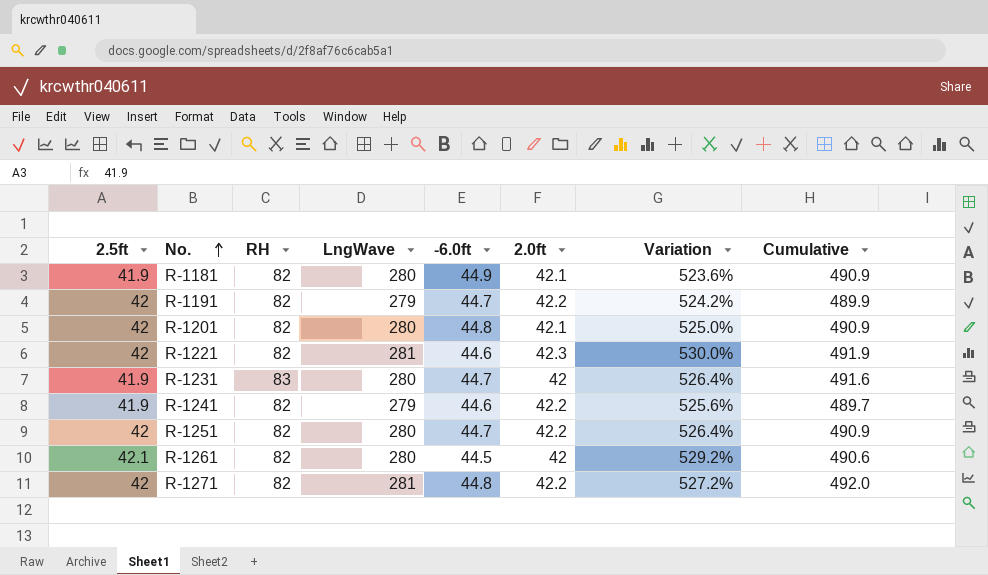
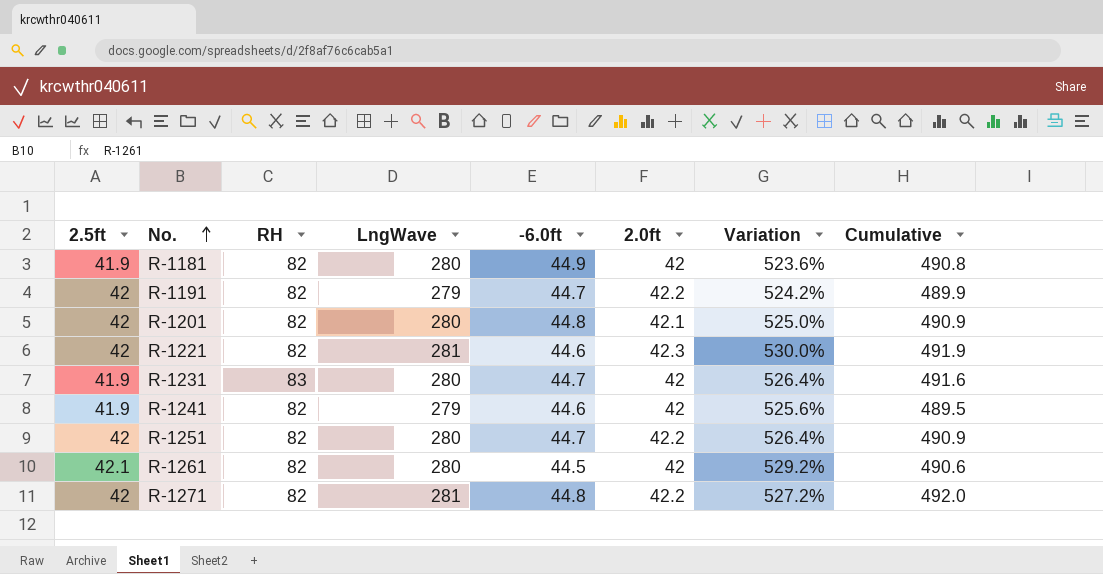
R-1181 | 2.0ft: 42.1 -> 42
R-1181 | Cumulative: 490.9 -> 490.8
R-1241 | 2.0ft: 42.2 -> 42
R-1241 | Cumulative: 489.7 -> 489.5

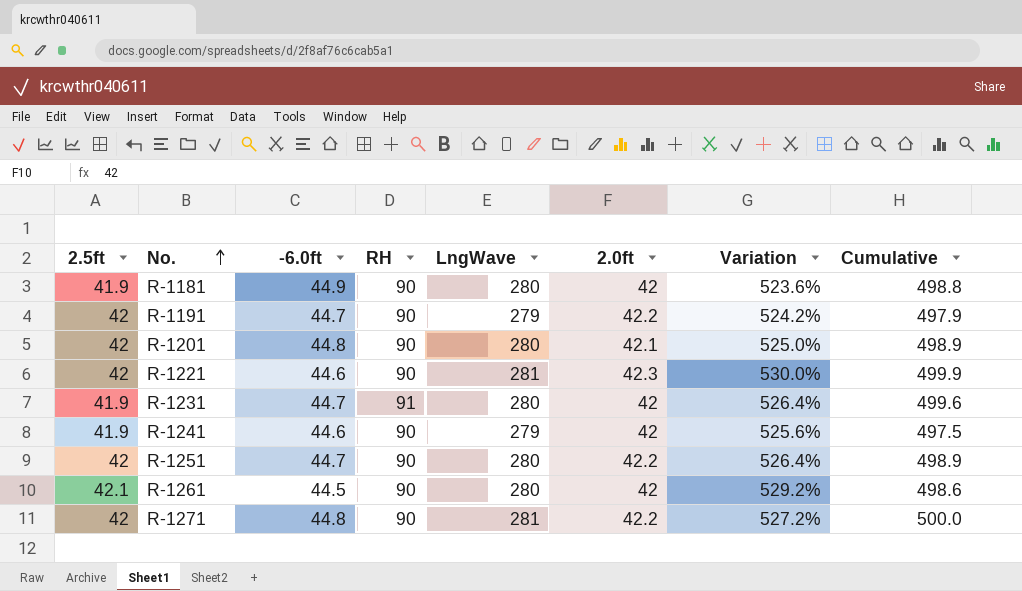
column -6.0ft | position: 5 -> 3
R-1181 | RH: 82 -> 90
R-1181 | Cumulative: 490.8 -> 498.8
R-1191 | RH: 82 -> 90
R-1191 | Cumulative: 489.9 -> 497.9
R-1201 | RH: 82 -> 90
R-1201 | Cumulative: 490.9 -> 498.9
R-1221 | RH: 82 -> 90
R-1221 | Cumulative: 491.9 -> 499.9
R-1231 | RH: 83 -> 91
R-1231 | Cumulative: 491.6 -> 499.6
R-1241 | RH: 82 -> 90
R-1241 | Cumulative: 489.5 -> 497.5
R-1251 | RH: 82 -> 90
R-1251 | Cumulative: 490.9 -> 498.9
R-1261 | RH: 82 -> 90
R-1261 | Cumulative: 490.6 -> 498.6
R-1271 | RH: 82 -> 90
R-1271 | Cumulative: 492.0 -> 500.0

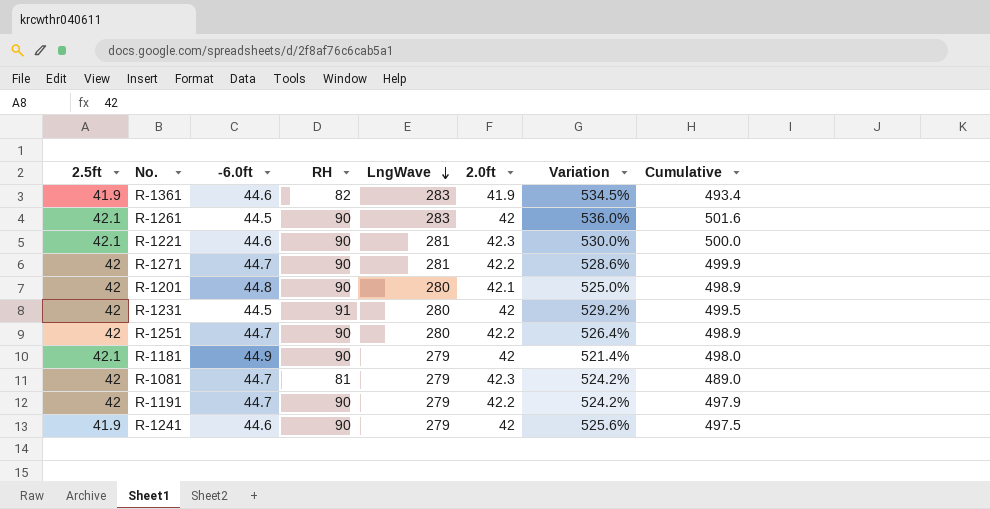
row order: No. ascending -> LngWave descending
row R-1361: none -> 41.9 | 44.6 | 82 | 283 | 41.9 | 534.5% | 493.4
R-1261 | LngWave: 280 -> 283
R-1261 | Variation: 529.2% -> 536.0%
R-1261 | Cumulative: 498.6 -> 501.6
R-1221 | 2.5ft: 42 -> 42.1
R-1221 | Cumulative: 499.9 -> 500.0
R-1271 | -6.0ft: 44.8 -> 44.7
R-1271 | Variation: 527.2% -> 528.6%
R-1271 | Cumulative: 500.0 -> 499.9
R-1231 | 2.5ft: 41.9 -> 42
R-1231 | -6.0ft: 44.7 -> 44.5
R-1231 | Variation: 526.4% -> 529.2%
R-1231 | Cumulative: 499.6 -> 499.5
R-1181 | 2.5ft: 41.9 -> 42.1
R-1181 | LngWave: 280 -> 279
R-1181 | Variation: 523.6% -> 521.4%
R-1181 | Cumulative: 498.8 -> 498.0
row R-1081: none -> 42 | 44.7 | 81 | 279 | 42.3 | 524.2% | 489.0

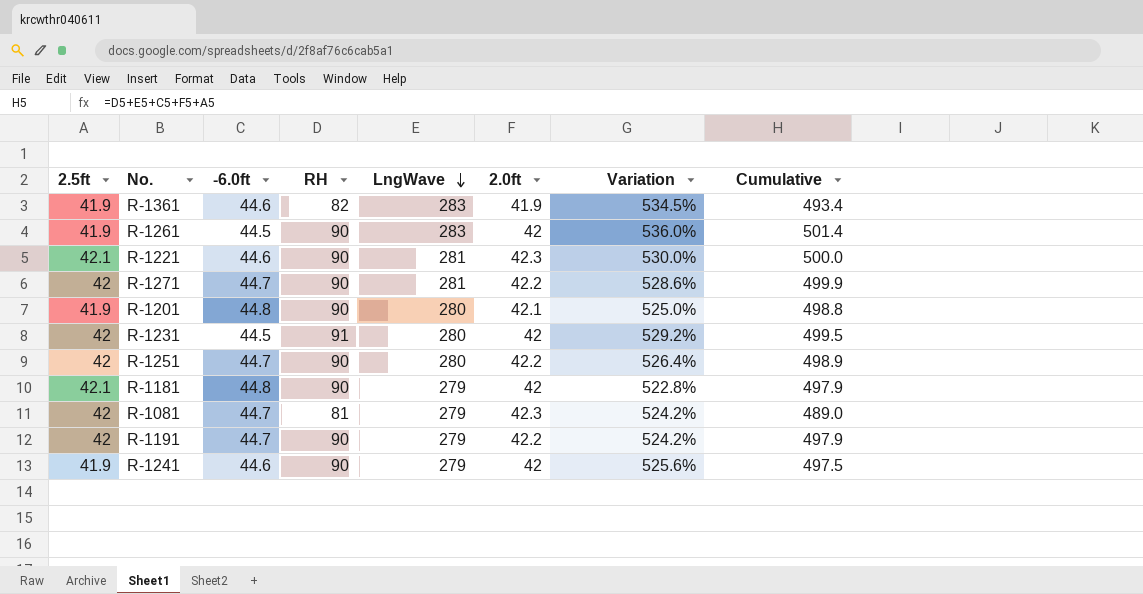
R-1261 | 2.5ft: 42.1 -> 41.9
R-1261 | Cumulative: 501.6 -> 501.4
R-1201 | 2.5ft: 42 -> 41.9
R-1201 | Cumulative: 498.9 -> 498.8
R-1181 | -6.0ft: 44.9 -> 44.8
R-1181 | Variation: 521.4% -> 522.8%
R-1181 | Cumulative: 498.0 -> 497.9

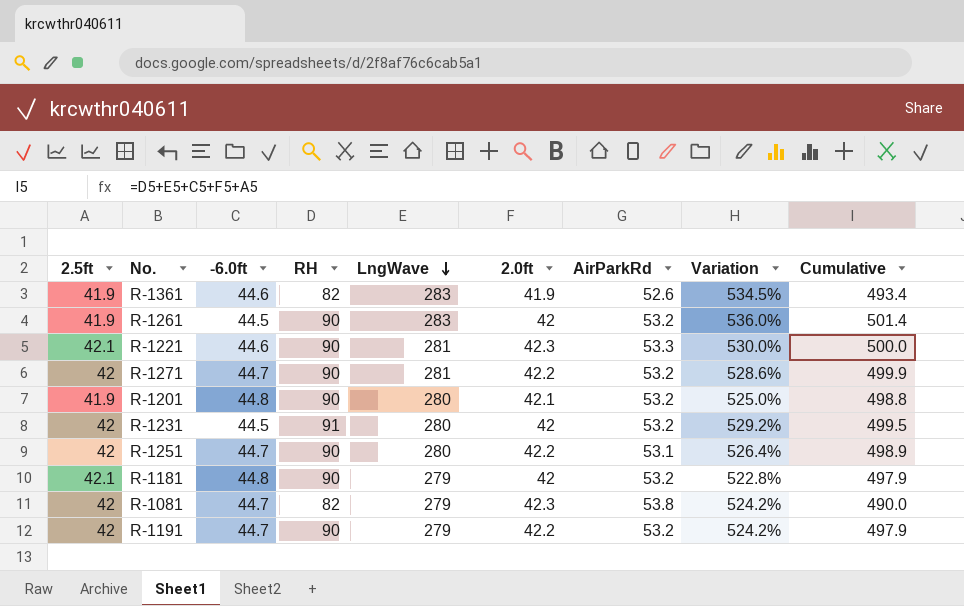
column AirParkRd | position: none -> 7
row R-1241: 41.9 | 44.6 | 90 | 279 | 42 | 525.6% | 497.5 -> none
R-1081 | RH: 81 -> 82
R-1081 | Cumulative: 489.0 -> 490.0

